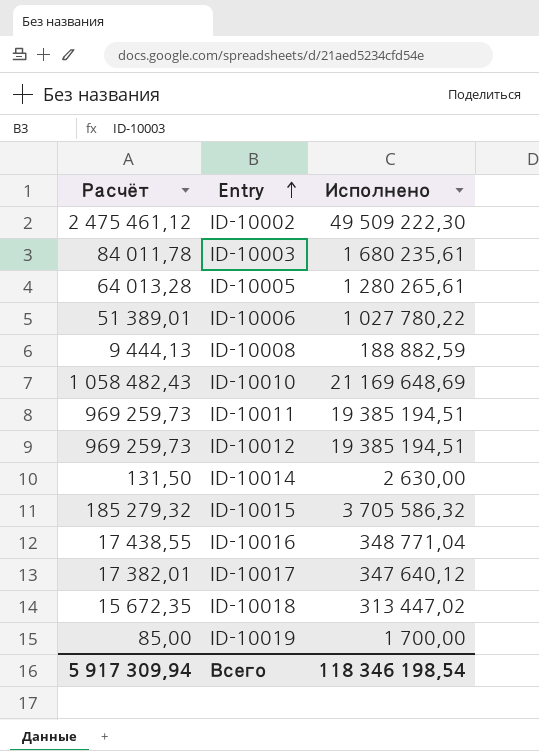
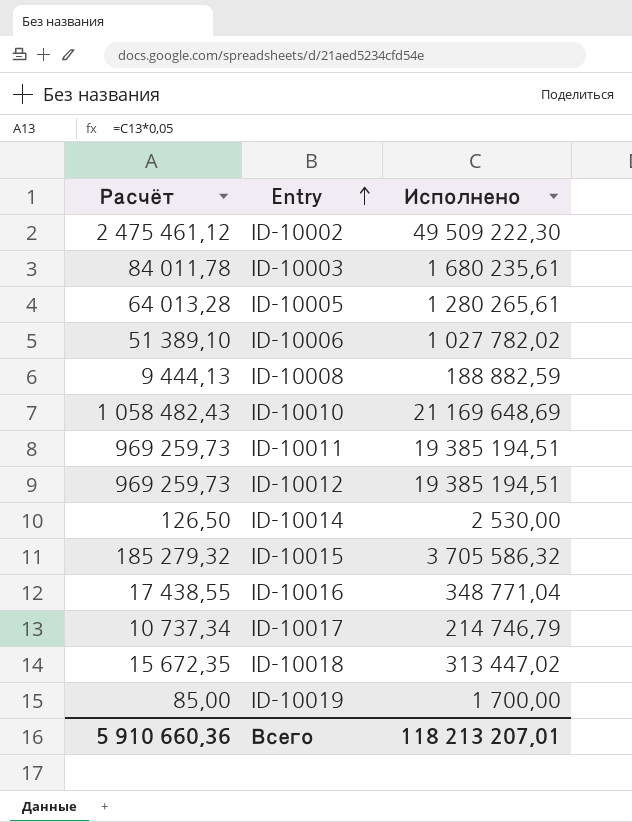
ID-10006 | Расчёт: 51 389,01 -> 51 389,10
ID-10006 | Исполнено: 1 027 780,22 -> 1 027 782,02
ID-10014 | Расчёт: 131,50 -> 126,50
ID-10014 | Исполнено: 2 630,00 -> 2 530,00
ID-10017 | Расчёт: 17 382,01 -> 10 737,34
ID-10017 | Исполнено: 347 640,12 -> 214 746,79
Всего | Расчёт: 5 917 309,94 -> 5 910 660,36
Всего | Исполнено: 118 346 198,54 -> 118 213 207,01

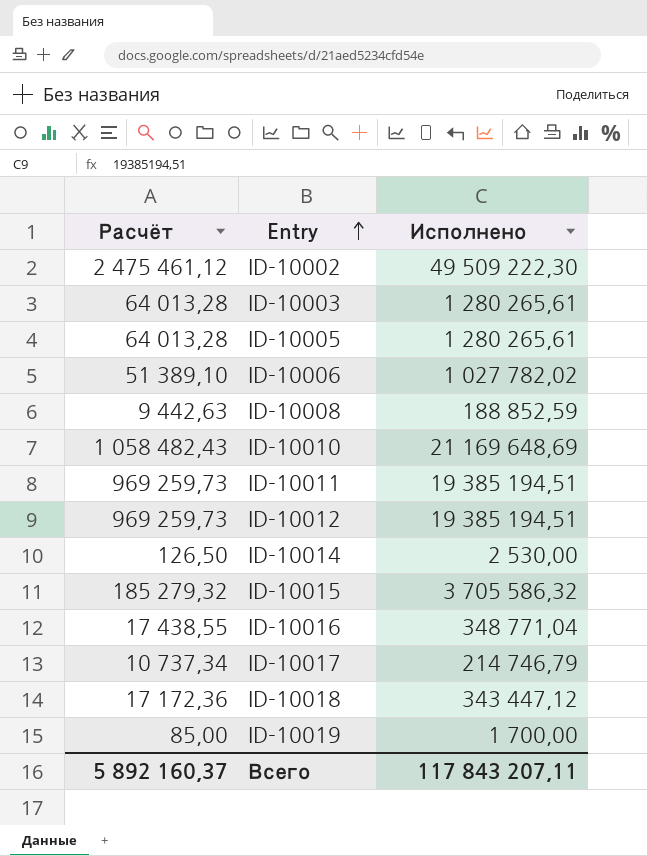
ID-10003 | Расчёт: 84 011,78 -> 64 013,28
ID-10003 | Исполнено: 1 680 235,61 -> 1 280 265,61
ID-10008 | Расчёт: 9 444,13 -> 9 442,63
ID-10008 | Исполнено: 188 882,59 -> 188 852,59
ID-10018 | Расчёт: 15 672,35 -> 17 172,36
ID-10018 | Исполнено: 313 447,02 -> 343 447,12
Всего | Расчёт: 5 910 660,36 -> 5 892 160,37
Всего | Исполнено: 118 213 207,01 -> 117 843 207,11

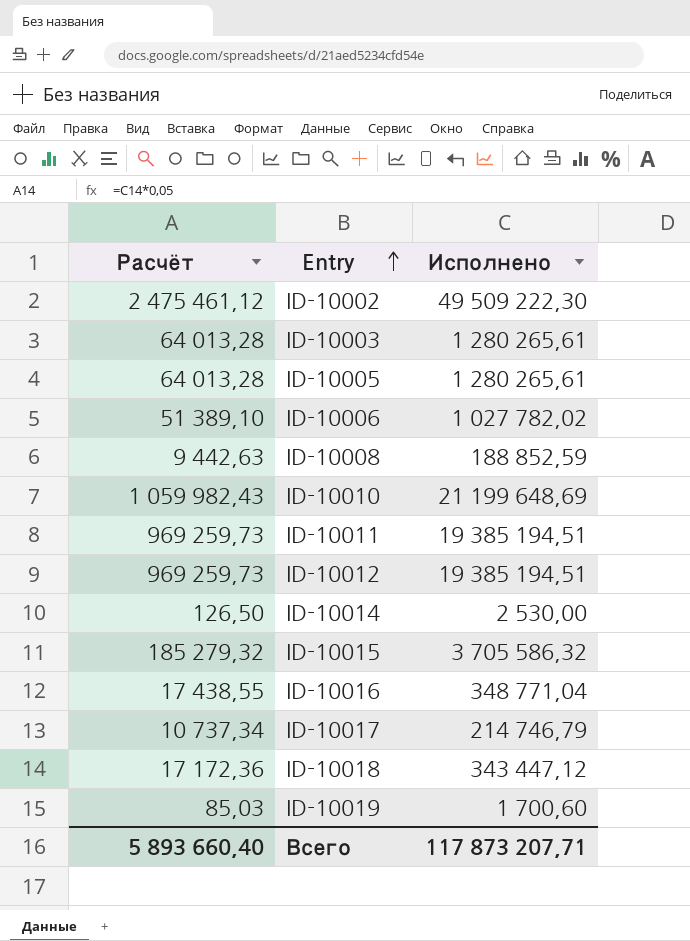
ID-10010 | Расчёт: 1 058 482,43 -> 1 059 982,43
ID-10010 | Исполнено: 21 169 648,69 -> 21 199 648,69
ID-10019 | Расчёт: 85,00 -> 85,03
ID-10019 | Исполнено: 1 700,00 -> 1 700,60
Всего | Расчёт: 5 892 160,37 -> 5 893 660,40
Всего | Исполнено: 117 843 207,11 -> 117 873 207,71

